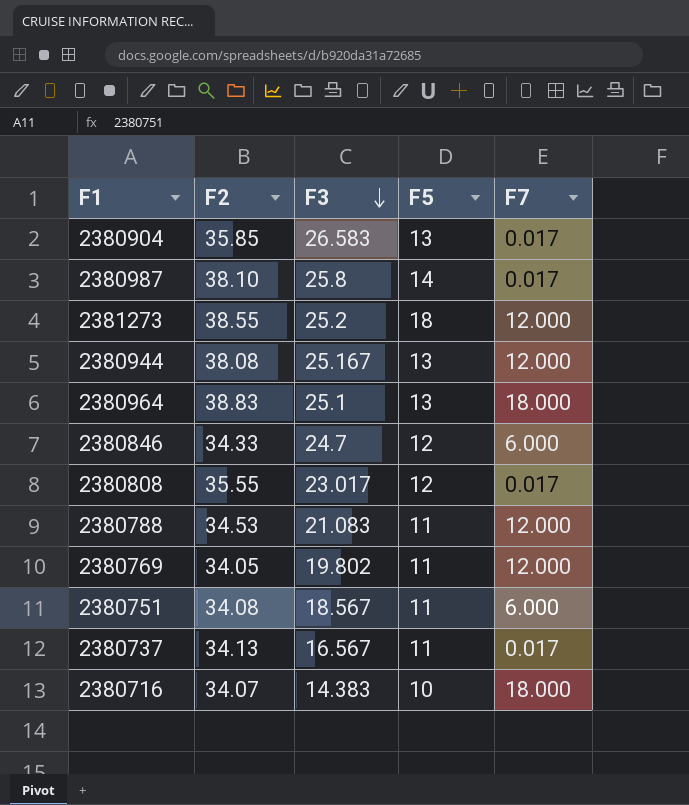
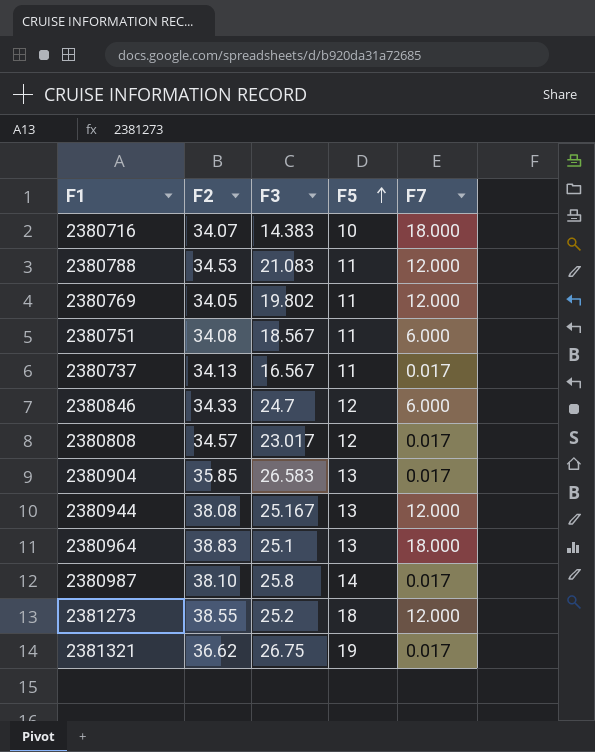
row order: F3 descending -> F5 ascending
2380808 | F2: 35.55 -> 34.57
row 2381321: none -> 36.62 | 26.75 | 19 | 0.017

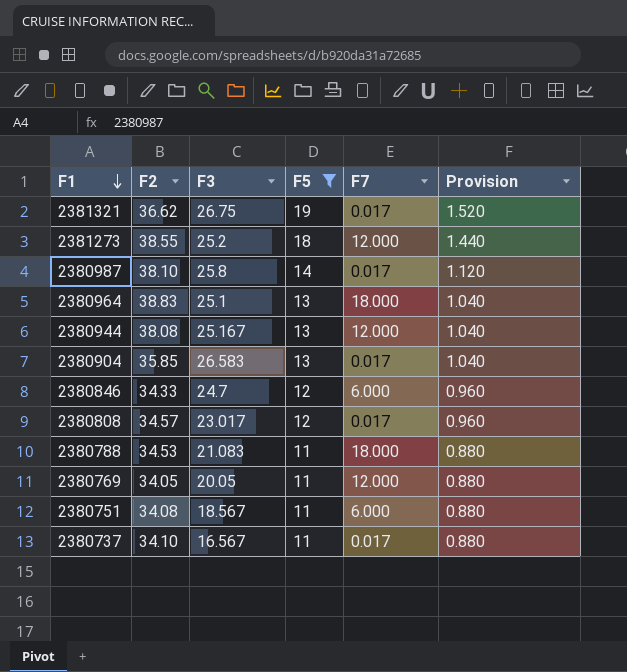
filter: none -> F5 != 10
row order: F5 ascending -> F1 descending
column Provision | formula: none -> [F5] * 0.08
2380788 | F7: 12.000 -> 18.000
2380769 | F3: 19.802 -> 20.05
2380737 | F2: 34.13 -> 34.10

